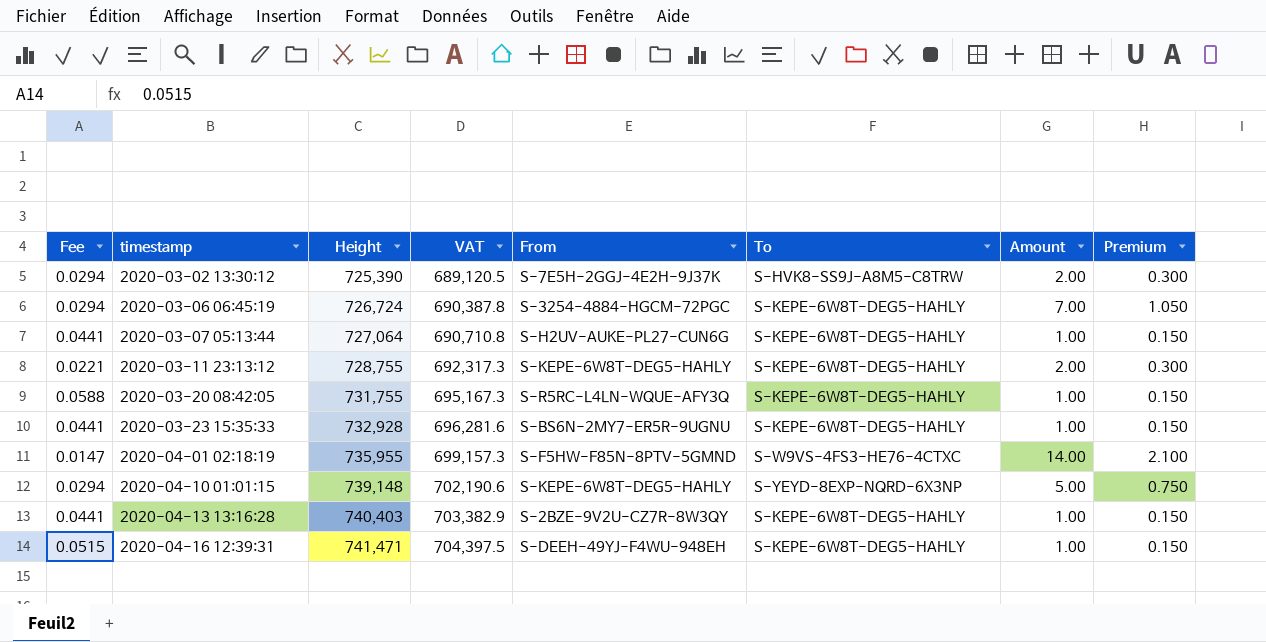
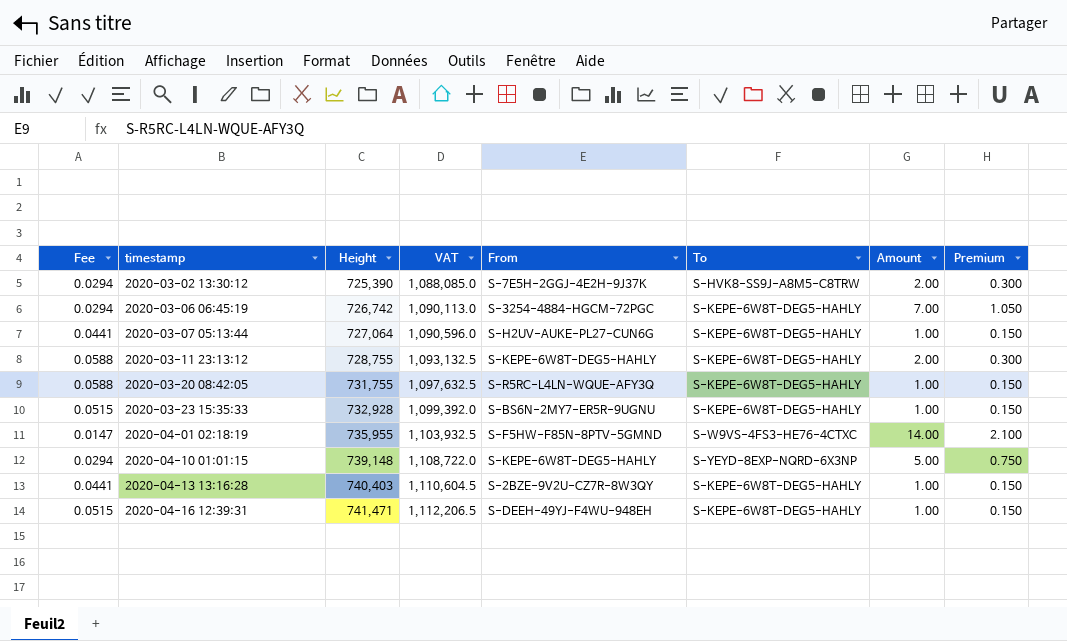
column VAT | formula: [Height] * 0.95 -> [Height] * 1.5
2020-03-06 06:45:19 | Height: 726,724 -> 726,742
2020-03-11 23:13:12 | Fee: 0.0221 -> 0.0588
2020-03-23 15:35:33 | Fee: 0.0441 -> 0.0515

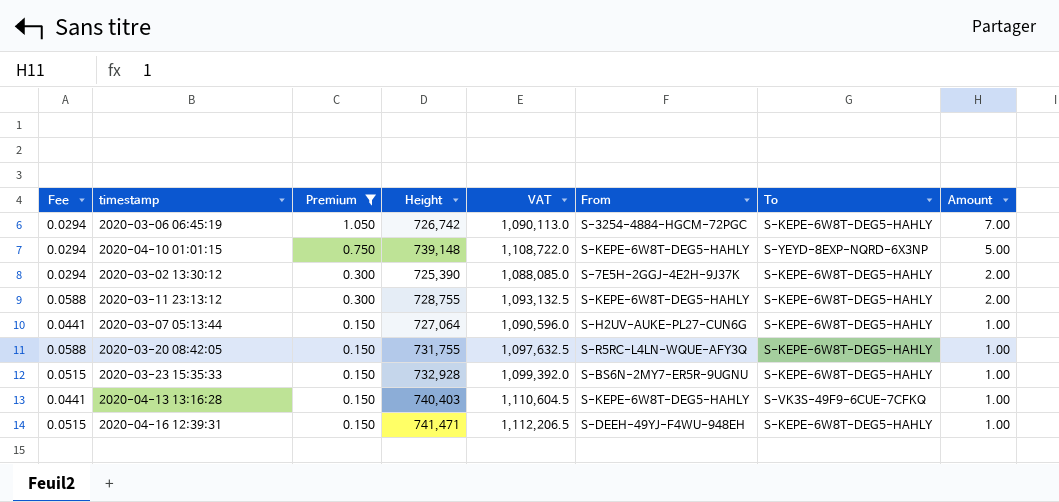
filter: none -> Premium != 2.100
row order: timestamp ascending -> Premium descending
column Premium | position: 8 -> 3
2020-03-02 13:30:12 | To: S-HVK8-SS9J-A8M5-C8TRW -> S-KEPE-6W8T-DEG5-HAHLY
2020-04-13 13:16:28 | From: S-2BZE-9V2U-CZ7R-8W3QY -> S-KEPE-6W8T-DEG5-HAHLY
2020-04-13 13:16:28 | To: S-KEPE-6W8T-DEG5-HAHLY -> S-VK3S-49F9-6CUE-7CFKQ

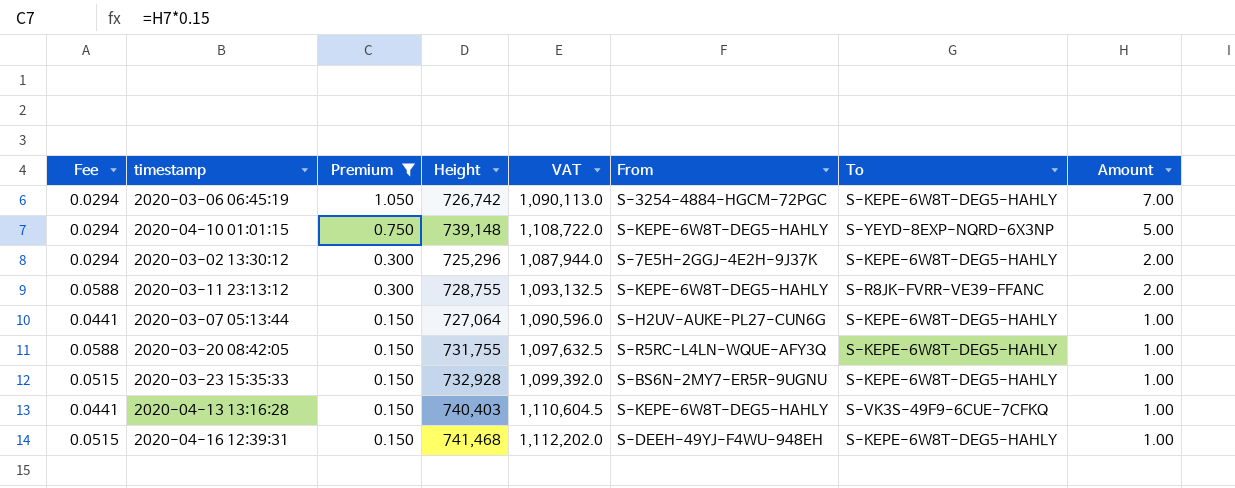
2020-03-02 13:30:12 | Height: 725,390 -> 725,296
2020-03-02 13:30:12 | VAT: 1,088,085.0 -> 1,087,944.0
2020-03-11 23:13:12 | To: S-KEPE-6W8T-DEG5-HAHLY -> S-R8JK-FVRR-VE39-FFANC
2020-04-16 12:39:31 | Height: 741,471 -> 741,468
2020-04-16 12:39:31 | VAT: 1,112,206.5 -> 1,112,202.0

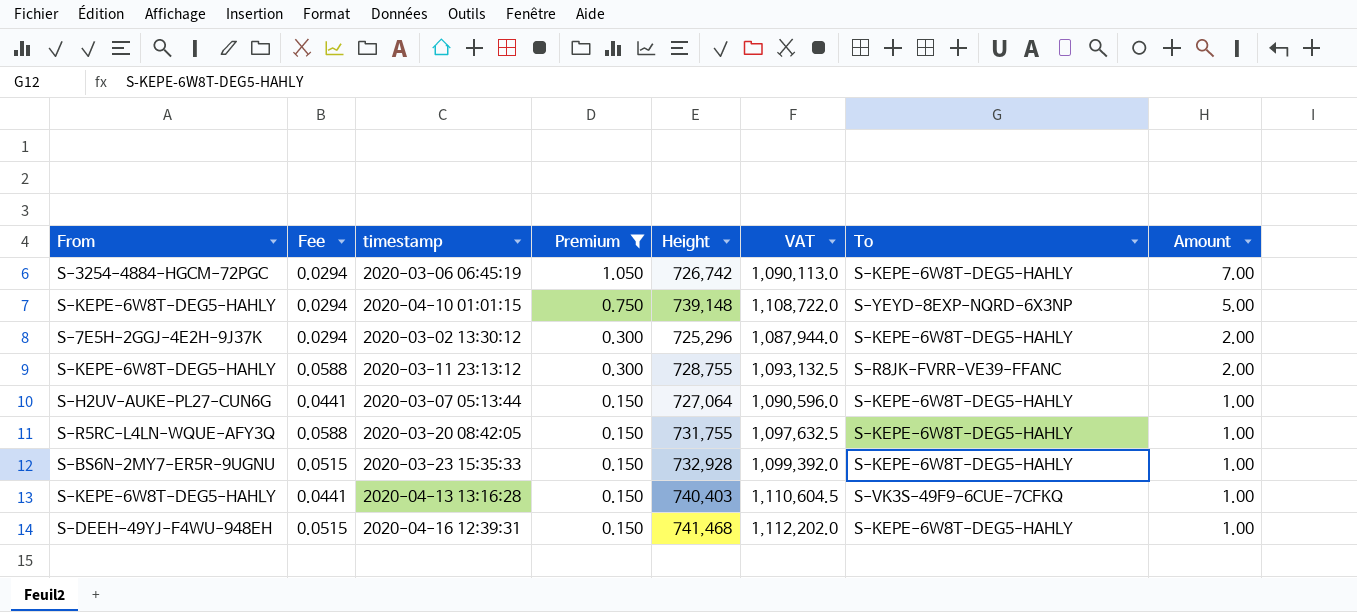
column From | position: 6 -> 1

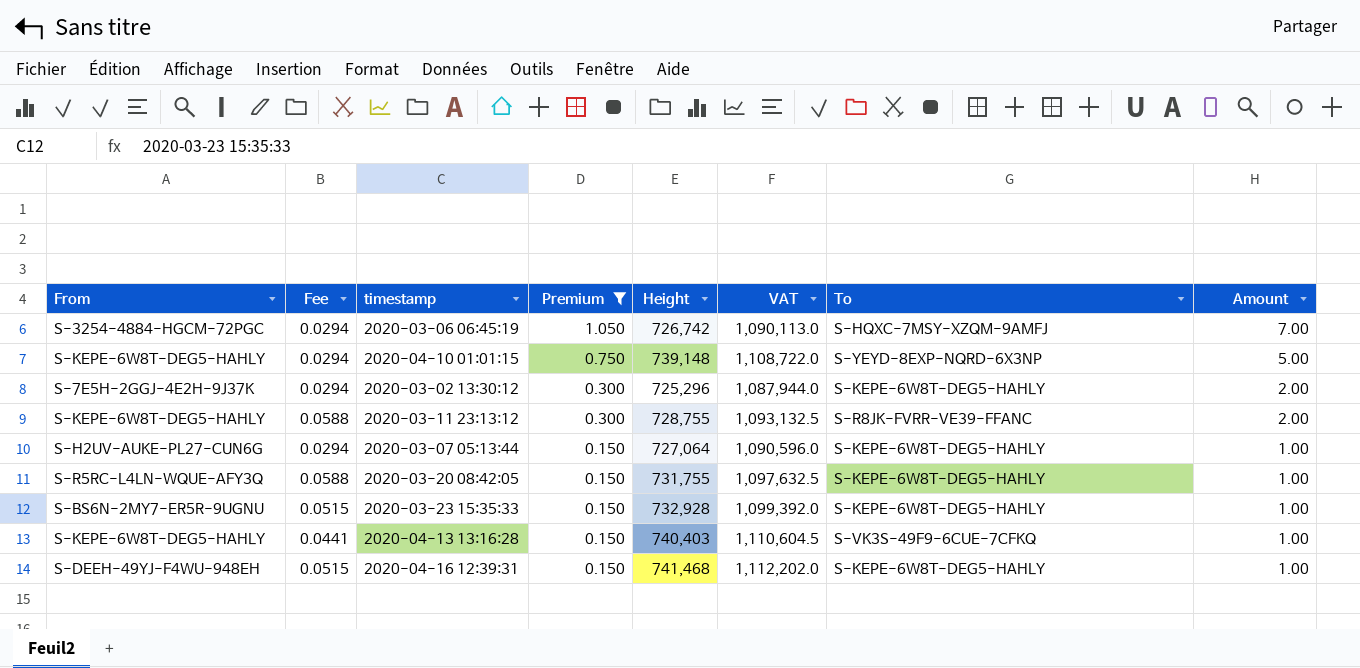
2020-03-06 06:45:19 | To: S-KEPE-6W8T-DEG5-HAHLY -> S-HQXC-7MSY-XZQM-9AMFJ
2020-03-07 05:13:44 | Fee: 0.0441 -> 0.0294

